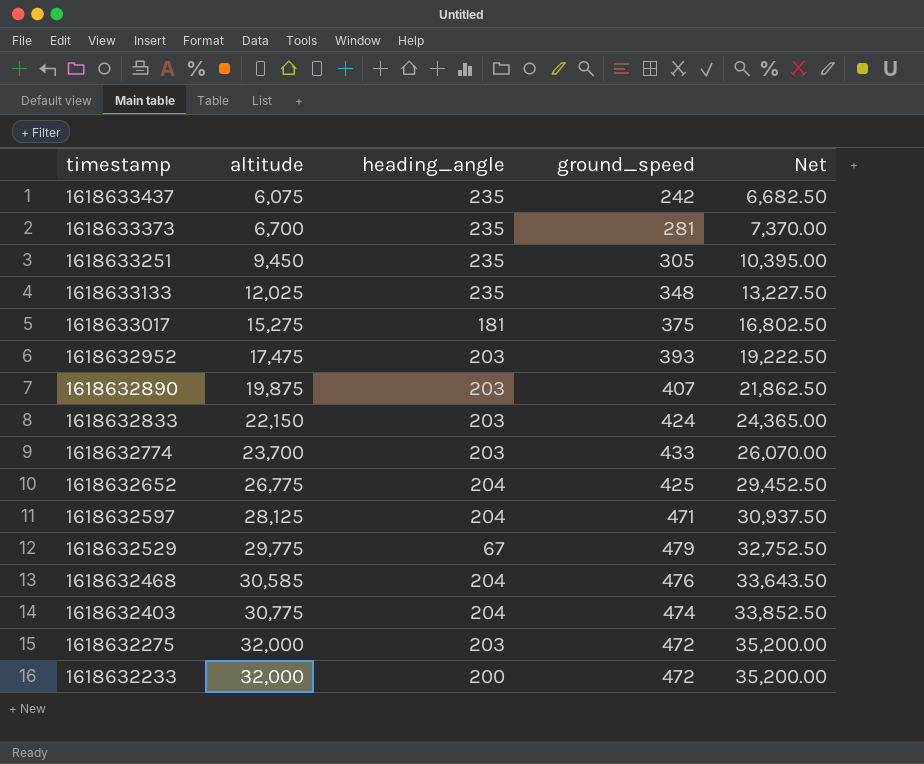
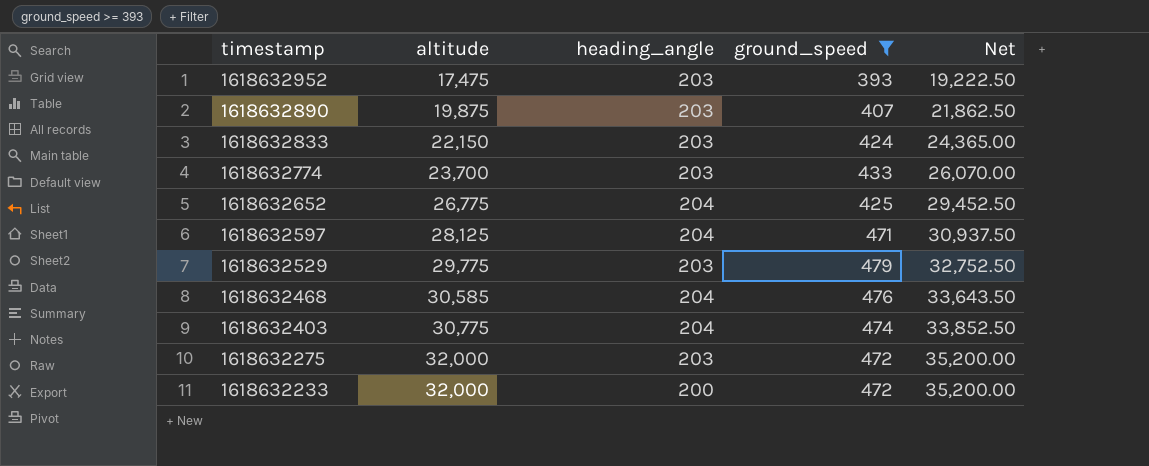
filter: none -> ground_speed >= 393
1618632529 | heading_angle: 67 -> 203

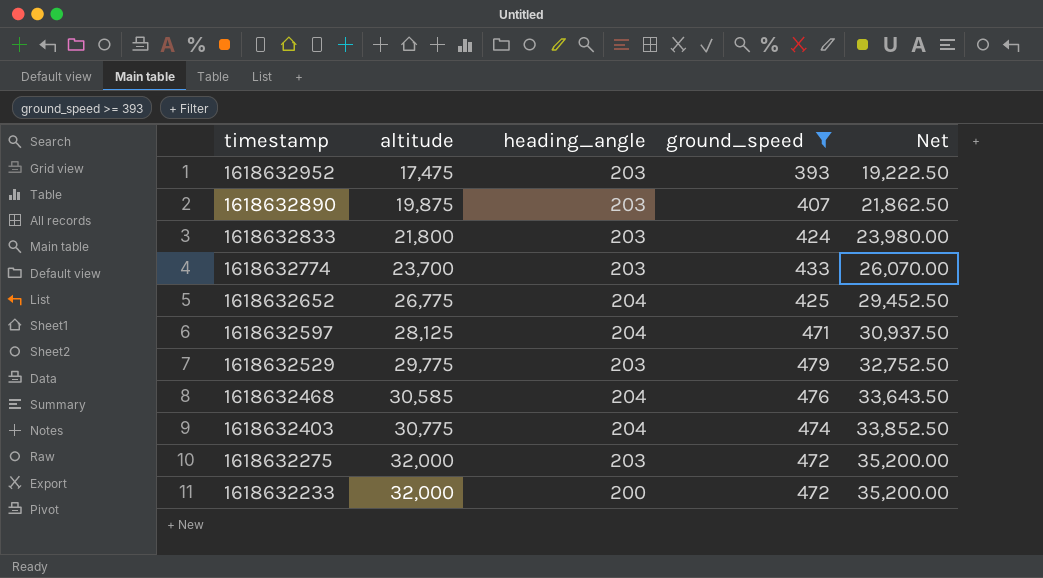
1618632833 | altitude: 22,150 -> 21,800
1618632833 | Net: 24,365.00 -> 23,980.00

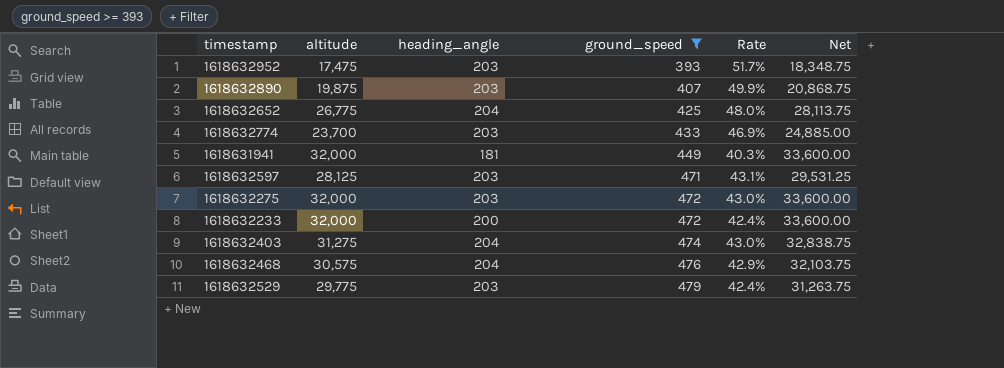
row order: timestamp descending -> ground_speed ascending
column Rate | formula: none -> [heading_angle] / [ground_speed]
column Net | formula: [altitude] * 1.1 -> [altitude] * 1.05
row 1618632833: 21,800 | 203 | 424 | 23,980.00 -> none
row 1618631941: none -> 32,000 | 181 | 449 | 40.3% | 33,600.00
1618632597 | heading_angle: 204 -> 203
1618632403 | altitude: 30,775 -> 31,275
1618632468 | altitude: 30,585 -> 30,575

